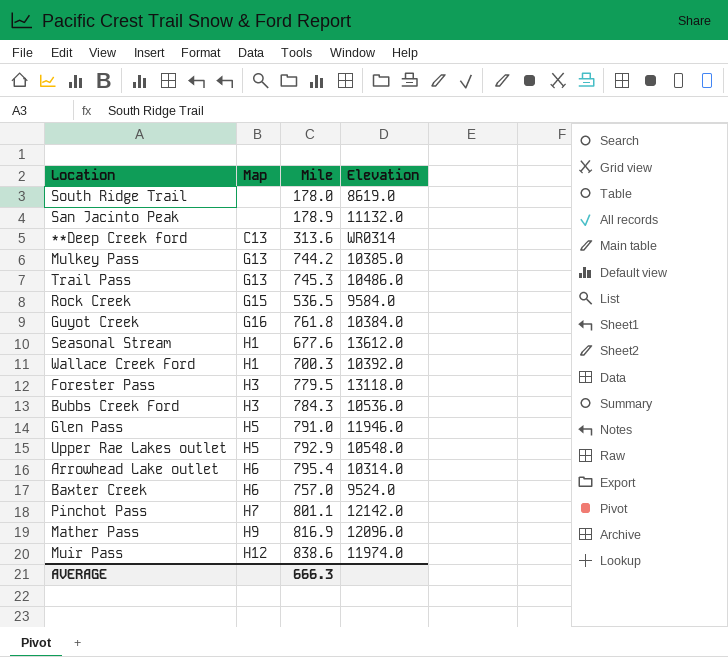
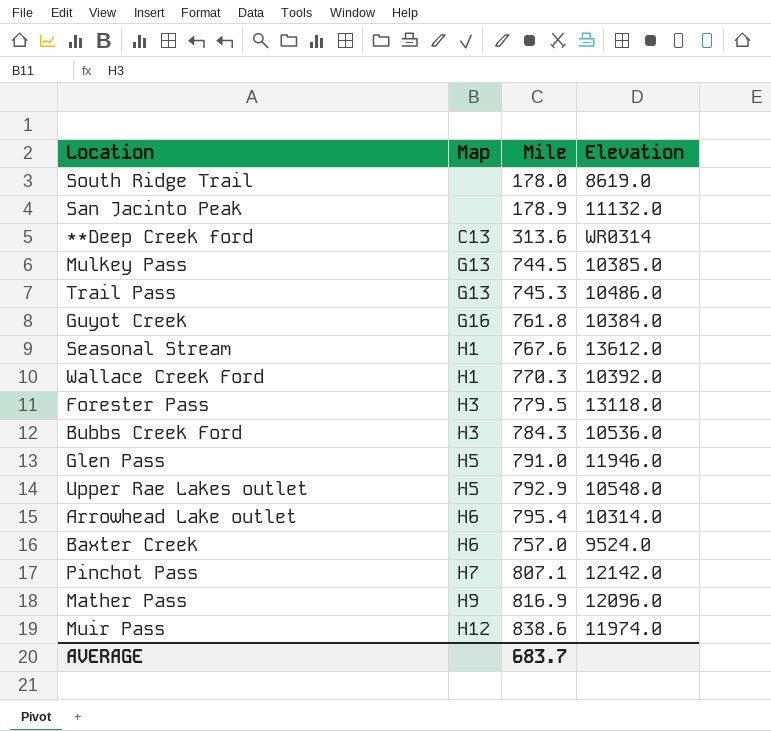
row Rock Creek: G15 | 536.5 | 9584.0 -> none
Mulkey Pass | Mile: 744.2 -> 744.5
Seasonal Stream | Mile: 677.6 -> 767.6
Wallace Creek Ford | Mile: 700.3 -> 770.3
Pinchot Pass | Mile: 801.1 -> 807.1
AVERAGE | Mile: 666.3 -> 683.7

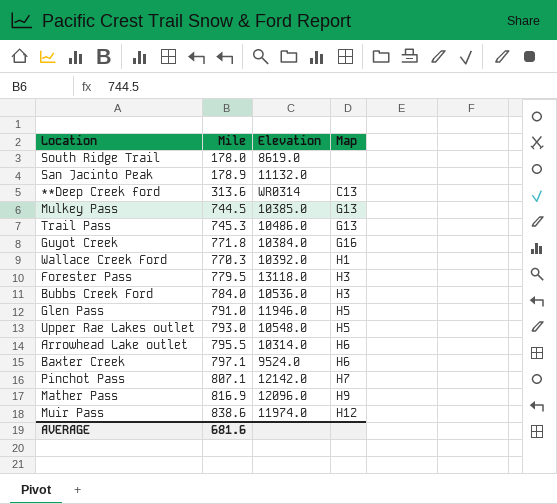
column Map | position: 2 -> 4
row Seasonal Stream: H1 | 767.6 | 13612.0 -> none
Guyot Creek | Mile: 761.8 -> 771.8
Bubbs Creek Ford | Mile: 784.3 -> 784.0
Upper Rae Lakes outlet | Mile: 792.9 -> 793.0
Arrowhead Lake outlet | Mile: 795.4 -> 795.5
Baxter Creek | Mile: 757.0 -> 797.1
AVERAGE | Mile: 683.7 -> 681.6

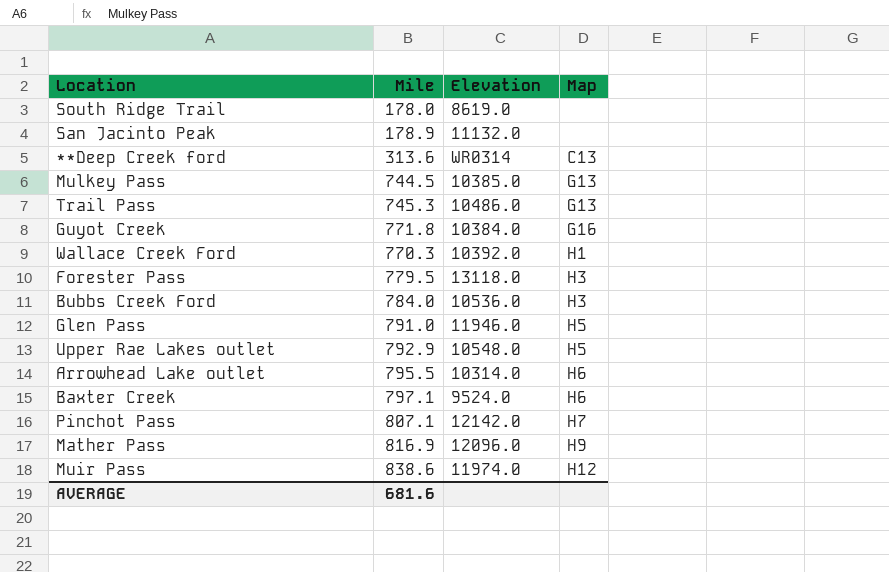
Upper Rae Lakes outlet | Mile: 793.0 -> 792.9

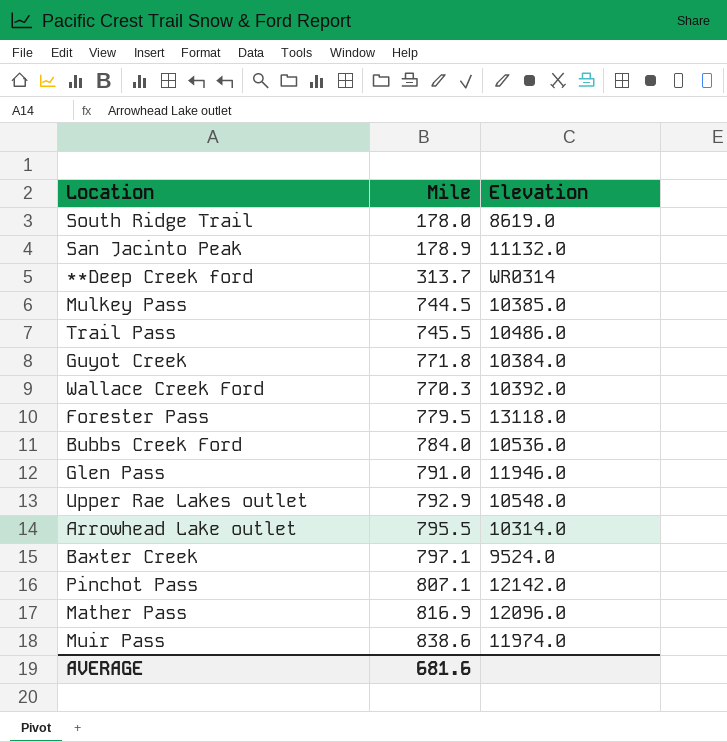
column Map | position: 4 -> none
**Deep Creek ford | Mile: 313.6 -> 313.7
Trail Pass | Mile: 745.3 -> 745.5

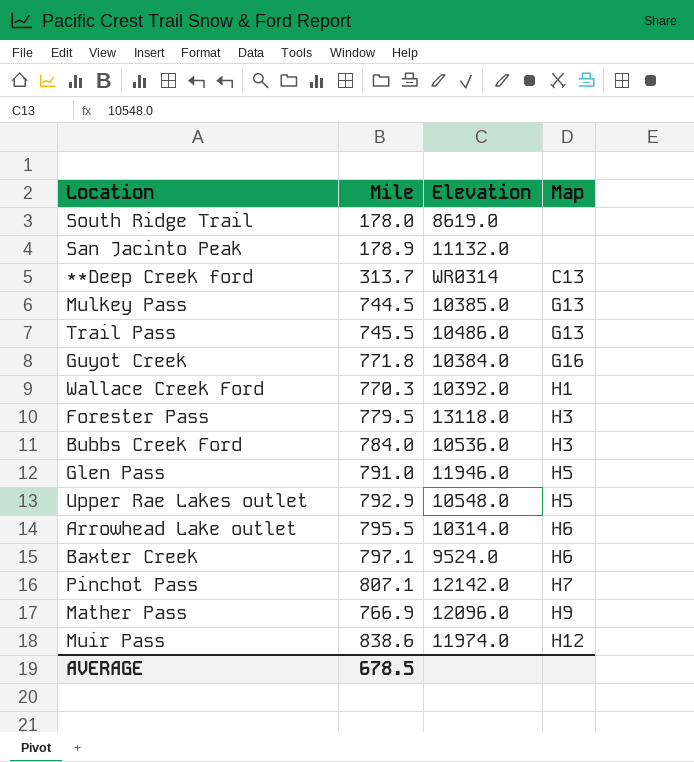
column Map | position: none -> 4
Mather Pass | Mile: 816.9 -> 766.9
AVERAGE | Mile: 681.6 -> 678.5

